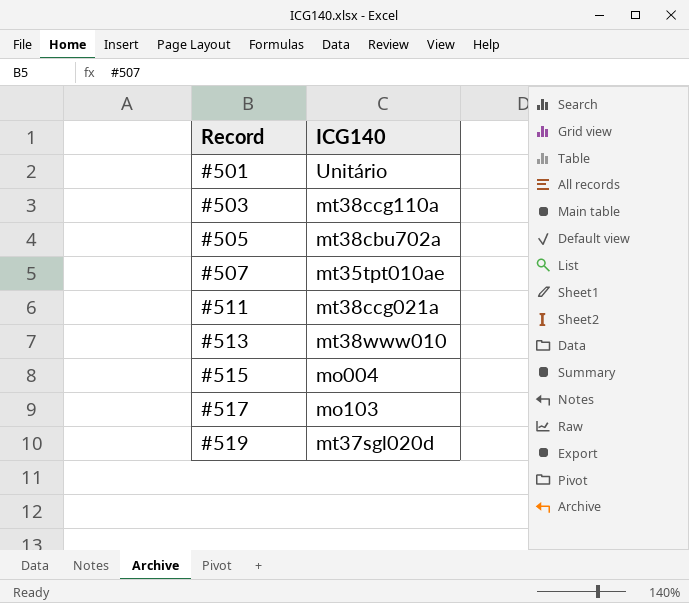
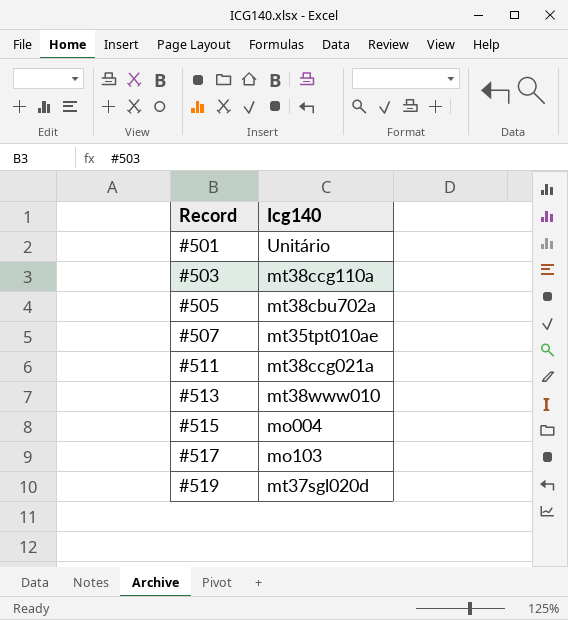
column name: ICG140 -> Icg140

